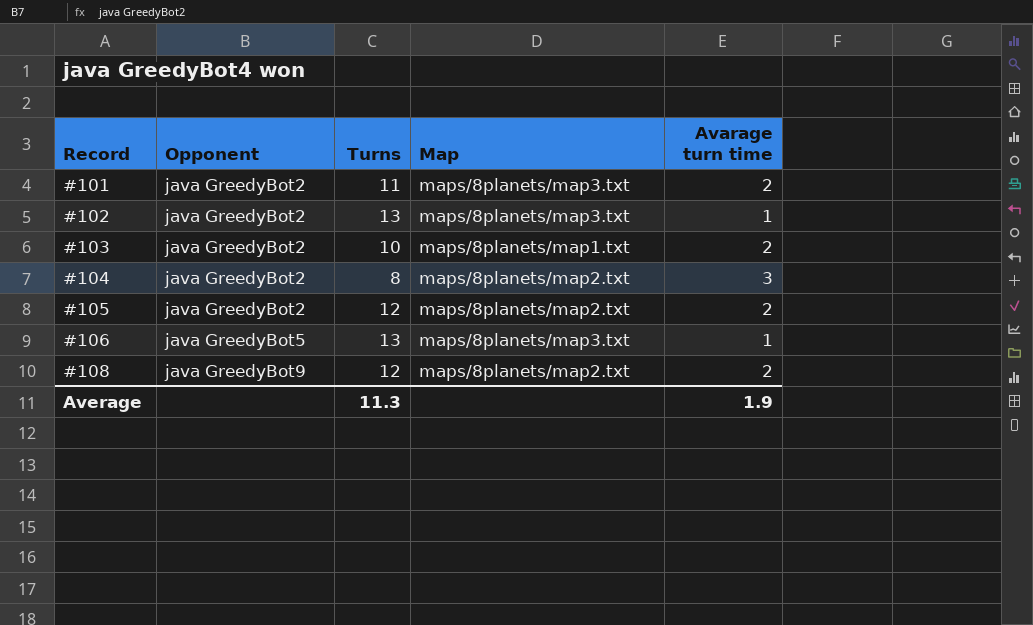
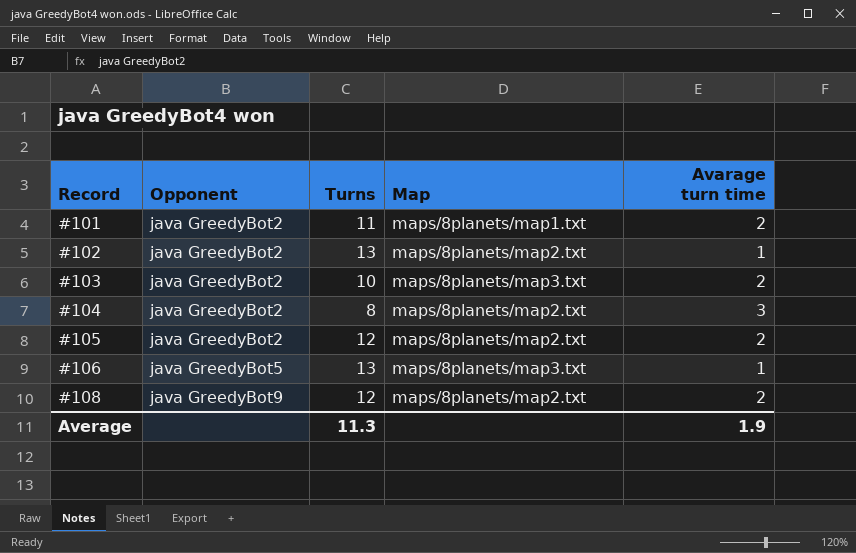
#101 | Map: maps/8planets/map3.txt -> maps/8planets/map1.txt
#102 | Map: maps/8planets/map3.txt -> maps/8planets/map2.txt
#103 | Map: maps/8planets/map1.txt -> maps/8planets/map3.txt

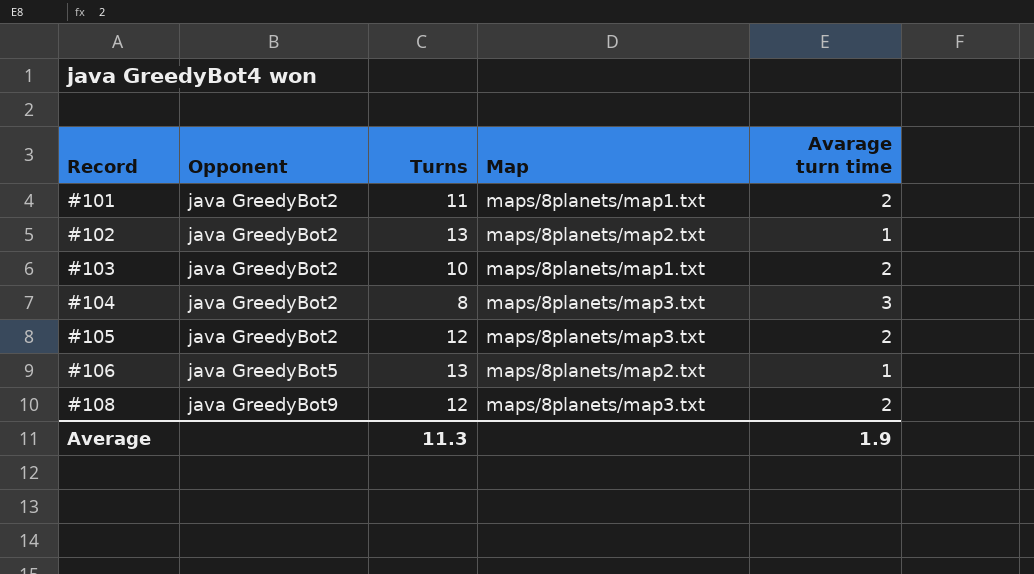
#103 | Map: maps/8planets/map3.txt -> maps/8planets/map1.txt
#104 | Map: maps/8planets/map2.txt -> maps/8planets/map3.txt
#105 | Map: maps/8planets/map2.txt -> maps/8planets/map3.txt
#106 | Map: maps/8planets/map3.txt -> maps/8planets/map2.txt
#108 | Map: maps/8planets/map2.txt -> maps/8planets/map3.txt

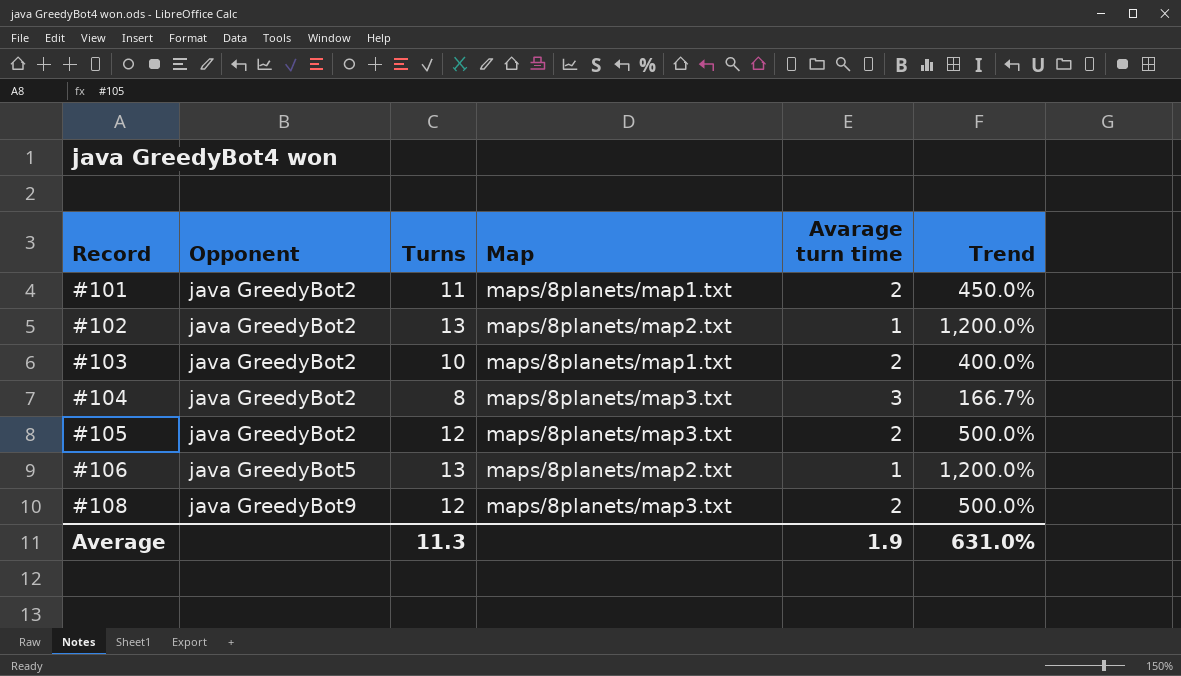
column Trend | formula: none -> ([Turns] - [Avarage turn time]) / [Avarage turn time]

